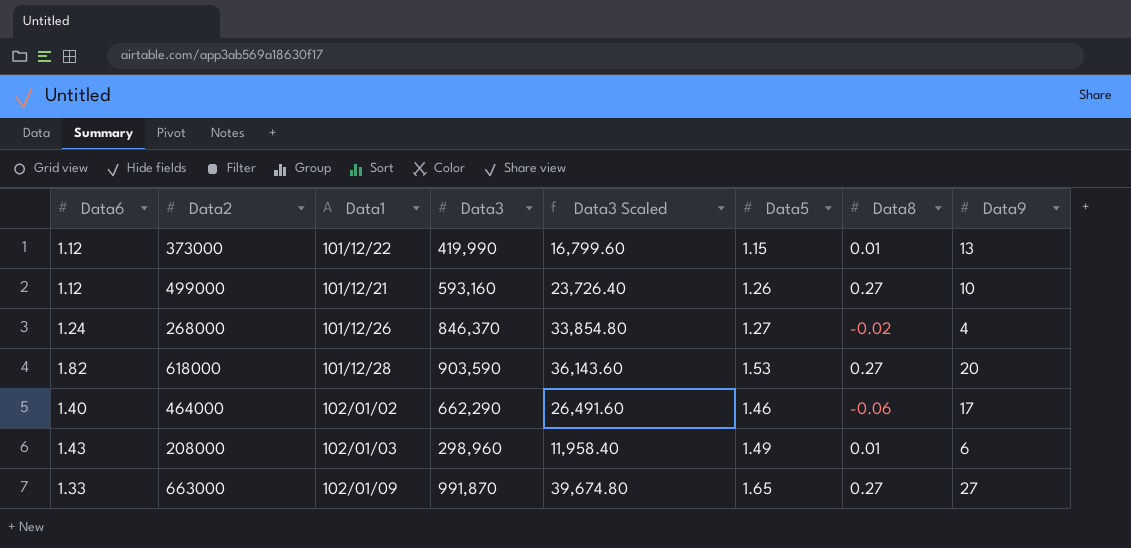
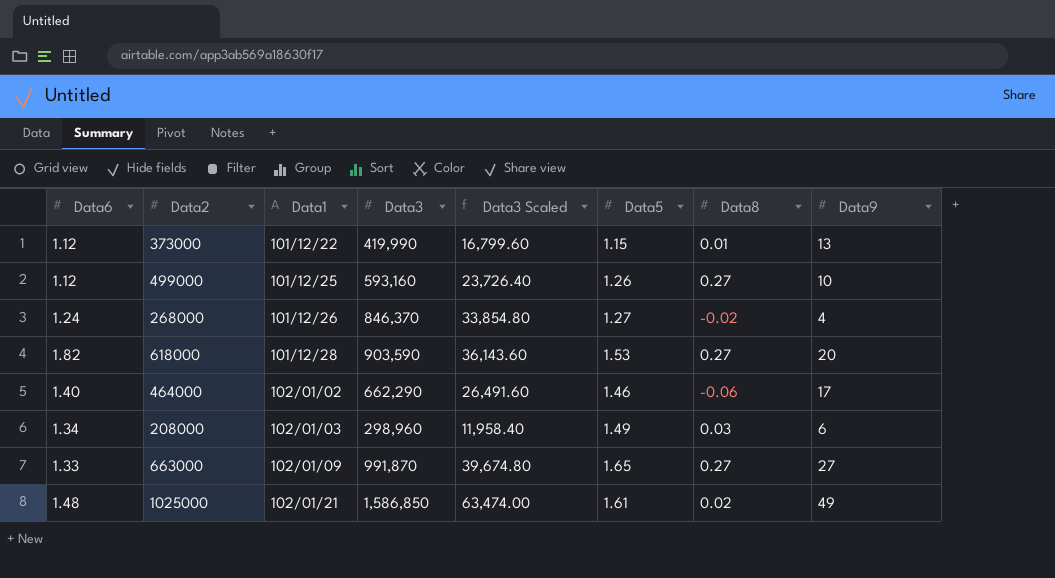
499000 | Data1: 101/12/21 -> 101/12/25
208000 | Data6: 1.43 -> 1.34
208000 | Data8: 0.01 -> 0.03
row 1025000: none -> 1.48 | 102/01/21 | 1,586,850 | 63,474.00 | 1.61 | 0.02 | 49

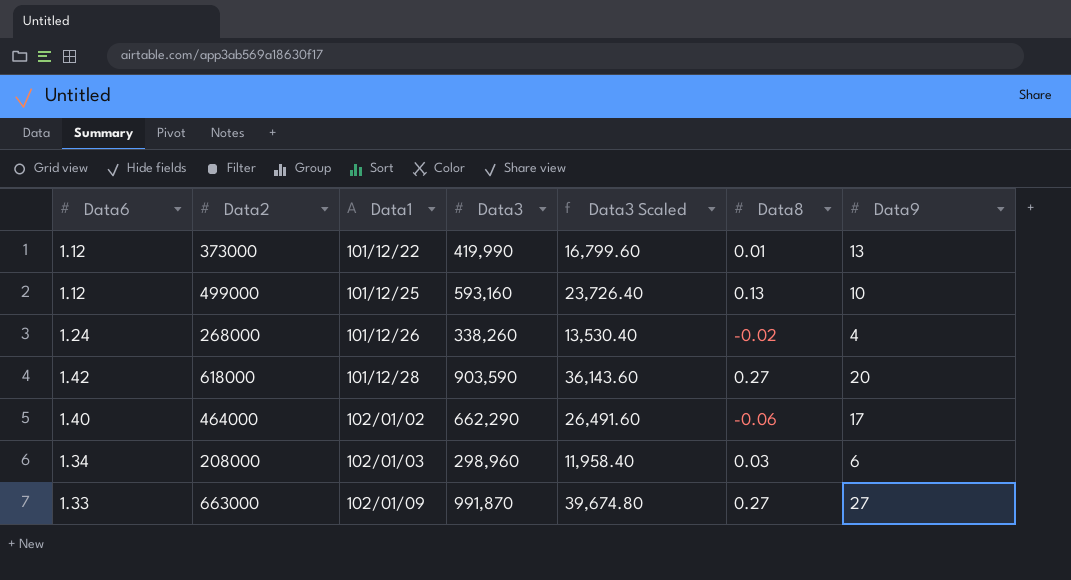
column Data5 | position: 6 -> none
row 1025000: 1.48 | 102/01/21 | 1,586,850 | 63,474.00 | 1.61 | 0.02 | 49 -> none
499000 | Data8: 0.27 -> 0.13
268000 | Data3: 846,370 -> 338,260
268000 | Data3 Scaled: 33,854.80 -> 13,530.40
618000 | Data6: 1.82 -> 1.42

